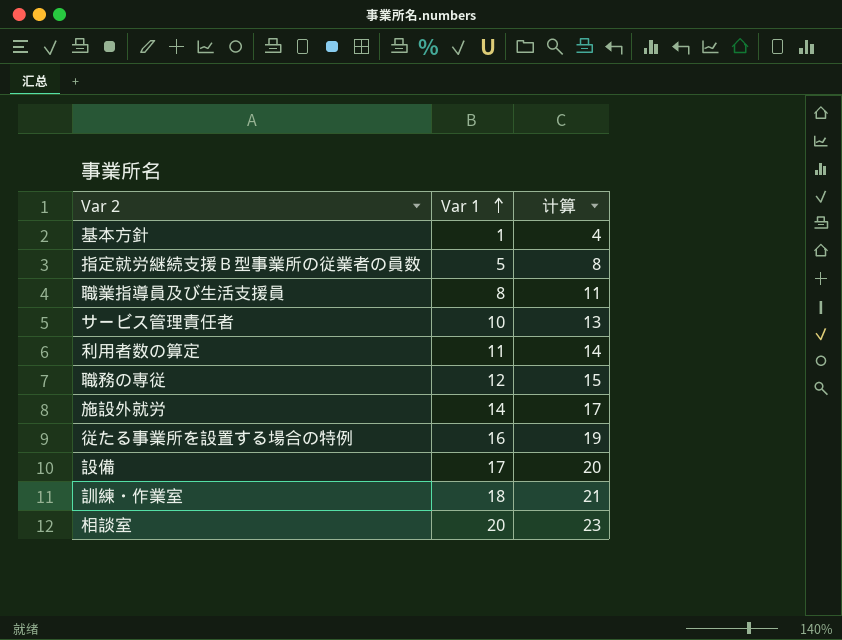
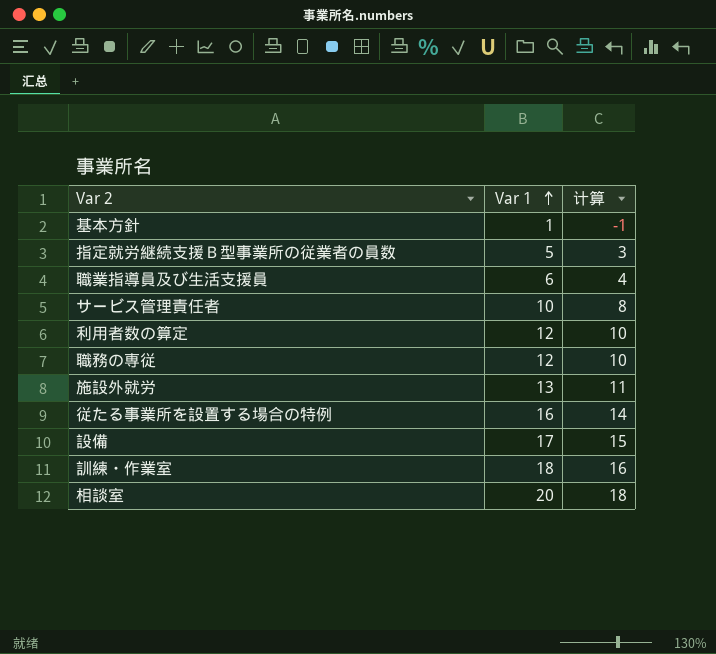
column 计算 | formula: [Var 1] + 3 -> [Var 1] - 2
職業指導員及び生活支援員 | Var 1: 8 -> 6
利用者数の算定 | Var 1: 11 -> 12
施設外就労 | Var 1: 14 -> 13

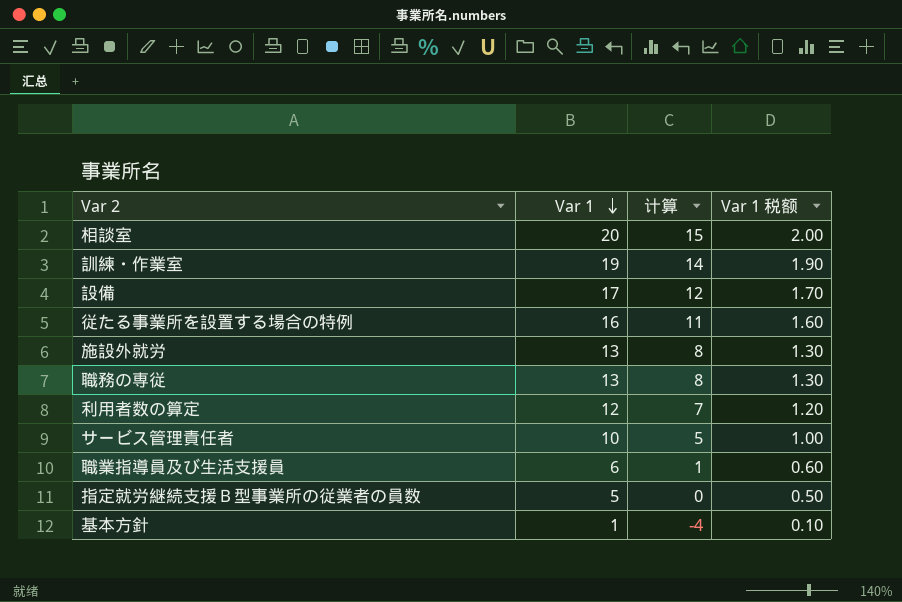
row order: Var 1 ascending -> Var 1 descending
column 计算 | formula: [Var 1] - 2 -> [Var 1] - 5
column Var 1 税额 | formula: none -> [Var 1] * 0.1
訓練・作業室 | Var 1: 18 -> 19
職務の専従 | Var 1: 12 -> 13

